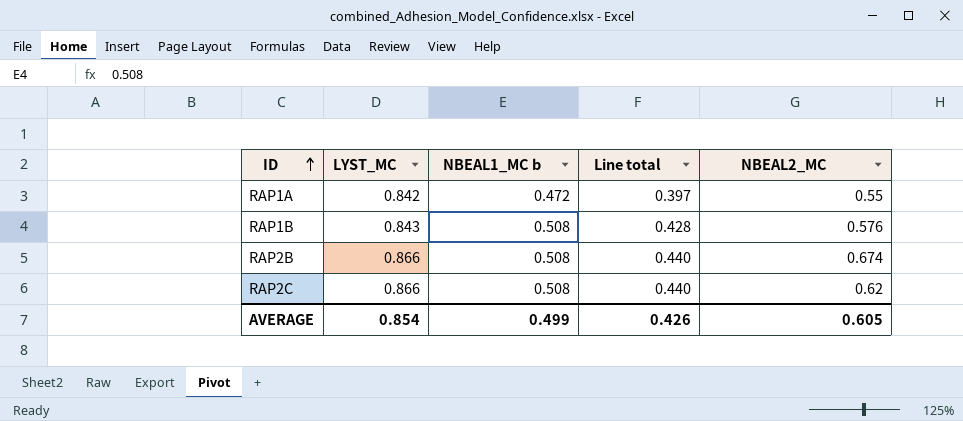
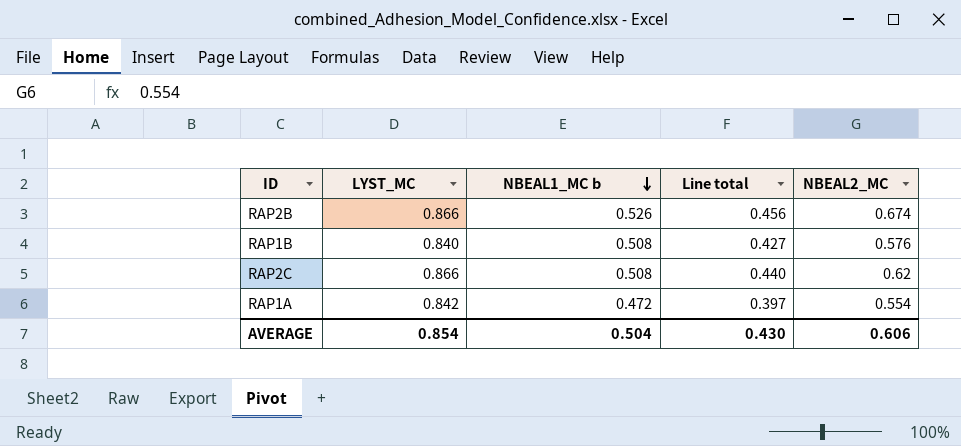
row order: ID ascending -> NBEAL1_MC b descending
RAP2B | NBEAL1_MC b: 0.508 -> 0.526
RAP2B | Line total: 0.440 -> 0.456
RAP1B | LYST_MC: 0.843 -> 0.840
RAP1B | Line total: 0.428 -> 0.427
RAP1A | NBEAL2_MC: 0.55 -> 0.554
AVERAGE | NBEAL1_MC b: 0.499 -> 0.504
AVERAGE | Line total: 0.426 -> 0.430
AVERAGE | NBEAL2_MC: 0.605 -> 0.606

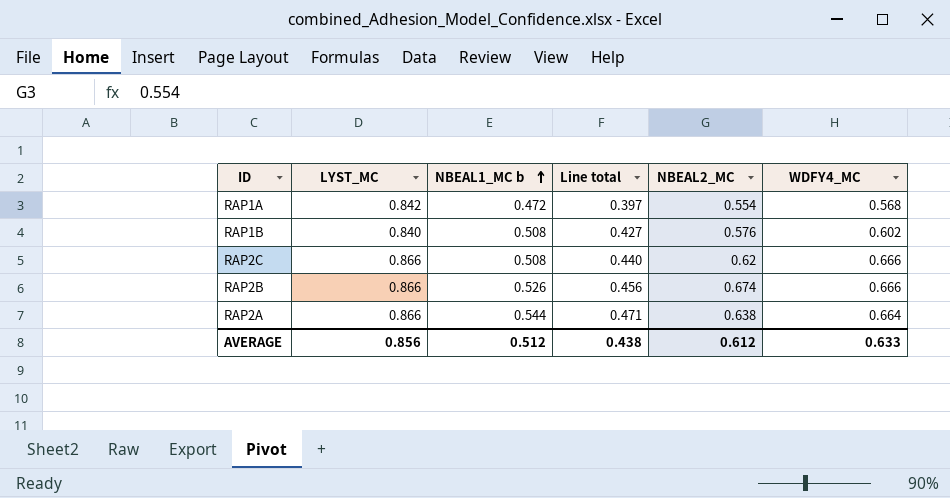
row order: NBEAL1_MC b descending -> NBEAL1_MC b ascending
column WDFY4_MC | position: none -> 6
row RAP2A: none -> 0.866 | 0.544 | 0.471 | 0.638 | 0.664
AVERAGE | LYST_MC: 0.854 -> 0.856
AVERAGE | NBEAL1_MC b: 0.504 -> 0.512
AVERAGE | Line total: 0.430 -> 0.438
AVERAGE | NBEAL2_MC: 0.606 -> 0.612

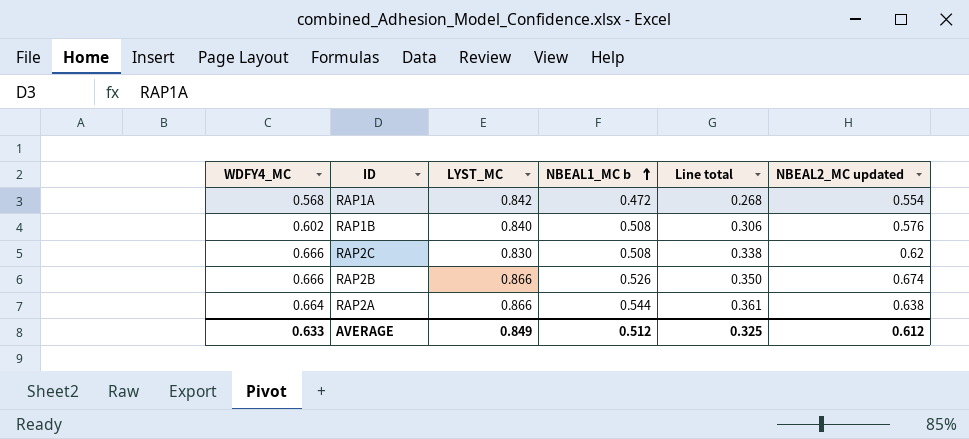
column WDFY4_MC | position: 6 -> 1
column Line total | formula: [LYST_MC] * [NBEAL1_MC b] -> [WDFY4_MC] * [NBEAL1_MC b]
column name: NBEAL2_MC -> NBEAL2_MC updated
RAP2C | LYST_MC: 0.866 -> 0.830
AVERAGE | LYST_MC: 0.856 -> 0.849
AVERAGE | Line total: 0.438 -> 0.325

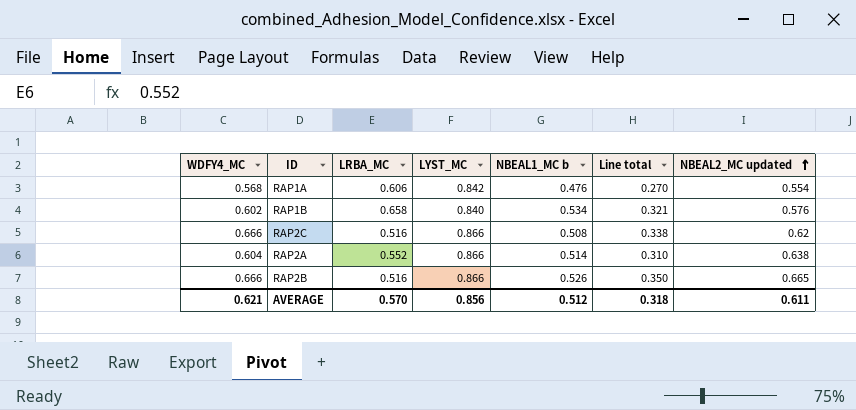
row order: NBEAL1_MC b ascending -> NBEAL2_MC updated ascending
column LRBA_MC | position: none -> 3
RAP1A | NBEAL1_MC b: 0.472 -> 0.476
RAP1A | Line total: 0.268 -> 0.270
RAP1B | NBEAL1_MC b: 0.508 -> 0.534
RAP1B | Line total: 0.306 -> 0.321
RAP2C | LYST_MC: 0.830 -> 0.866
RAP2A | WDFY4_MC: 0.664 -> 0.604
RAP2A | NBEAL1_MC b: 0.544 -> 0.514
RAP2A | Line total: 0.361 -> 0.310
RAP2B | NBEAL2_MC updated: 0.674 -> 0.665
AVERAGE | WDFY4_MC: 0.633 -> 0.621
AVERAGE | LYST_MC: 0.849 -> 0.856
AVERAGE | Line total: 0.325 -> 0.318
AVERAGE | NBEAL2_MC updated: 0.612 -> 0.611

